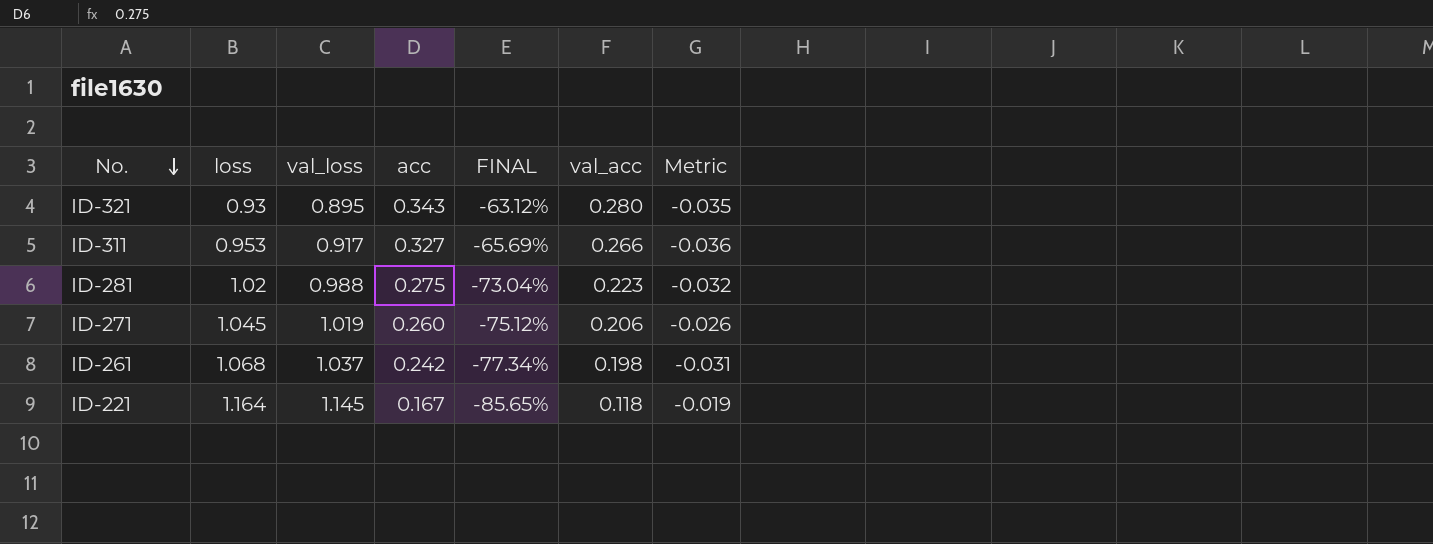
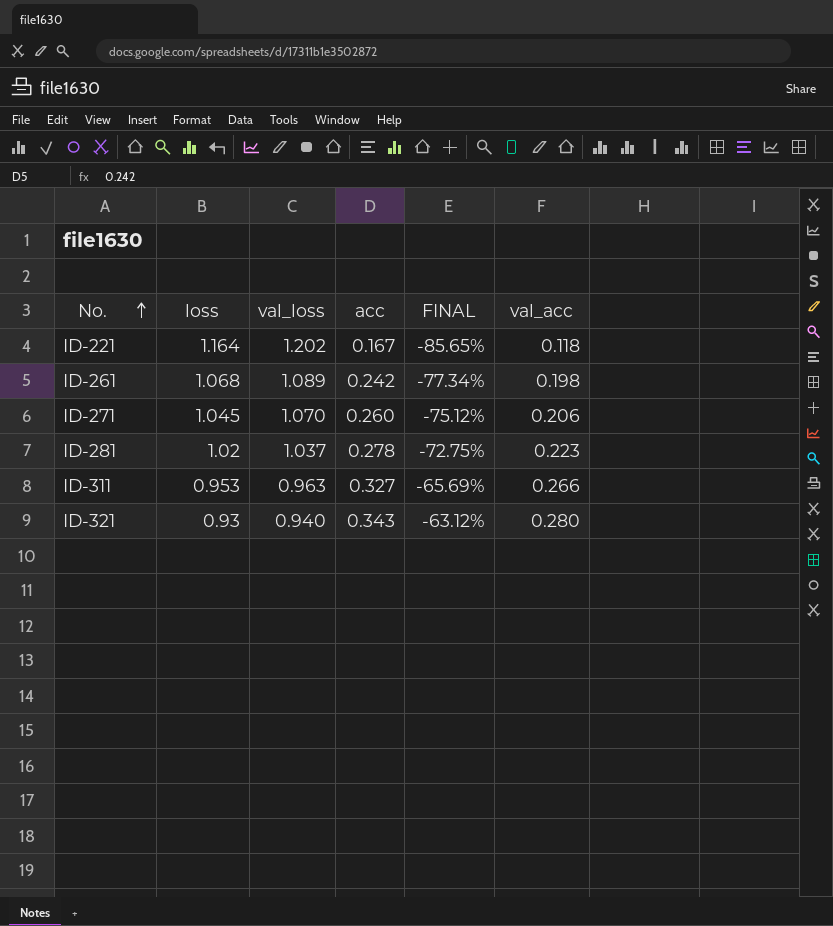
row order: No. descending -> No. ascending
column Metric | formula: [val_loss] - [loss] -> none
ID-221 | val_loss: 1.145 -> 1.202
ID-261 | val_loss: 1.037 -> 1.089
ID-271 | val_loss: 1.019 -> 1.070
ID-281 | val_loss: 0.988 -> 1.037
ID-281 | acc: 0.275 -> 0.278
ID-281 | FINAL: -73.04% -> -72.75%
ID-311 | val_loss: 0.917 -> 0.963
ID-321 | val_loss: 0.895 -> 0.940

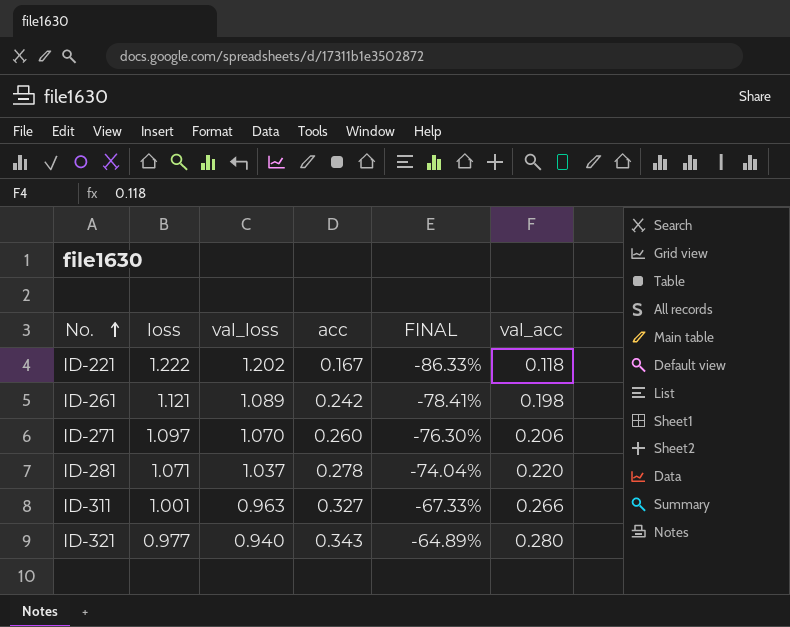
ID-221 | loss: 1.164 -> 1.222
ID-221 | FINAL: -85.65% -> -86.33%
ID-261 | loss: 1.068 -> 1.121
ID-261 | FINAL: -77.34% -> -78.41%
ID-271 | loss: 1.045 -> 1.097
ID-271 | FINAL: -75.12% -> -76.30%
ID-281 | loss: 1.02 -> 1.071
ID-281 | FINAL: -72.75% -> -74.04%
ID-281 | val_acc: 0.223 -> 0.220
ID-311 | loss: 0.953 -> 1.001
ID-311 | FINAL: -65.69% -> -67.33%
ID-321 | loss: 0.93 -> 0.977
ID-321 | FINAL: -63.12% -> -64.89%

